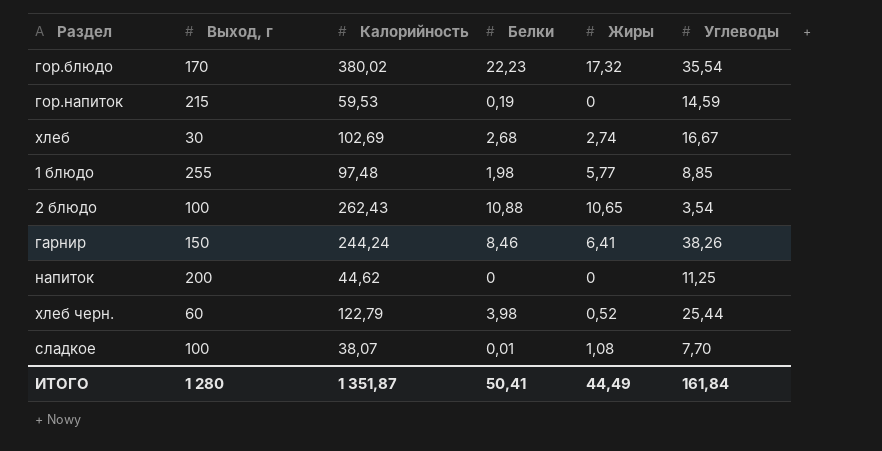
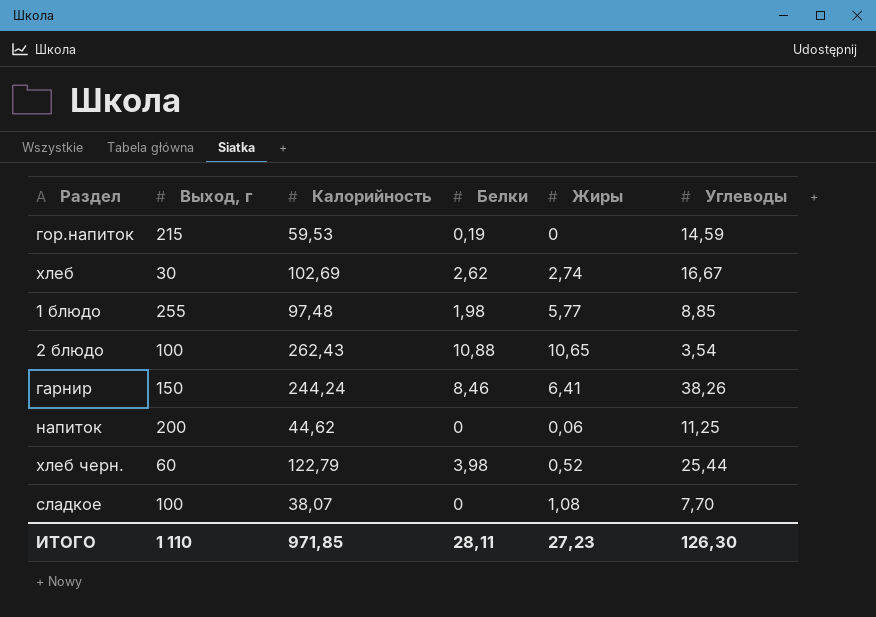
row гор.блюдо: 170 | 380,02 | 22,23 | 17,32 | 35,54 -> none
хлеб | Белки: 2,68 -> 2,62
напиток | Жиры: 0 -> 0,06
сладкое | Белки: 0,01 -> 0
ИТОГО | Выход, г: 1 280 -> 1 110
ИТОГО | Калорийность: 1 351,87 -> 971,85
ИТОГО | Белки: 50,41 -> 28,11
ИТОГО | Жиры: 44,49 -> 27,23
ИТОГО | Углеводы: 161,84 -> 126,30

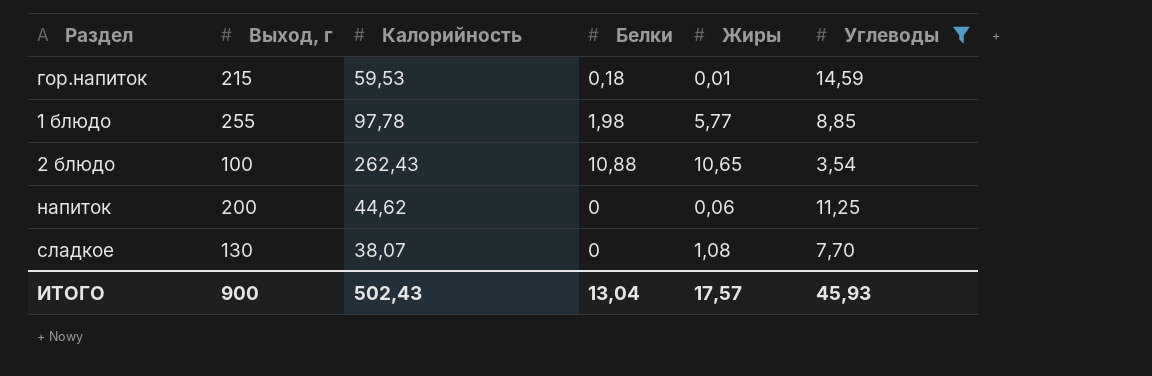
filter: none -> Углеводы <= 14,59
гор.напиток | Белки: 0,19 -> 0,18
гор.напиток | Жиры: 0 -> 0,01
1 блюдо | Калорийность: 97,48 -> 97,78
сладкое | Выход, г: 100 -> 130
ИТОГО | Выход, г: 1 110 -> 900
ИТОГО | Калорийность: 971,85 -> 502,43
ИТОГО | Белки: 28,11 -> 13,04
ИТОГО | Жиры: 27,23 -> 17,57
ИТОГО | Углеводы: 126,30 -> 45,93

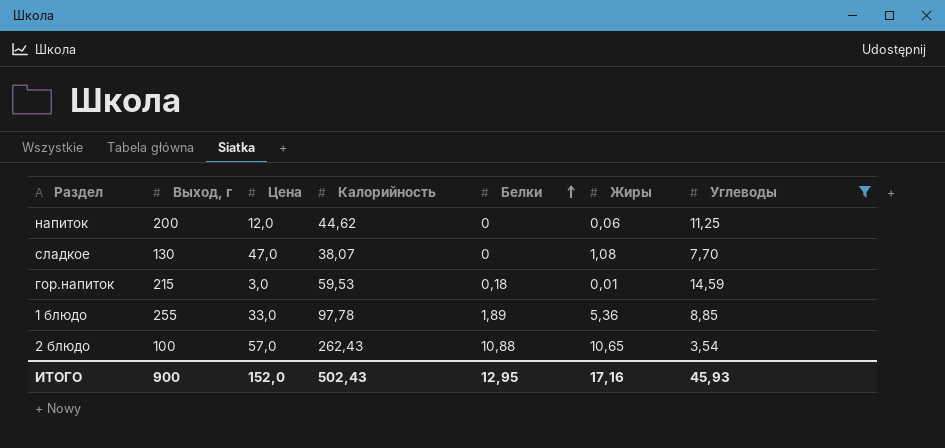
row order: none -> Белки ascending
column Цена | position: none -> 3
1 блюдо | Белки: 1,98 -> 1,89
1 блюдо | Жиры: 5,77 -> 5,36
ИТОГО | Белки: 13,04 -> 12,95
ИТОГО | Жиры: 17,57 -> 17,16

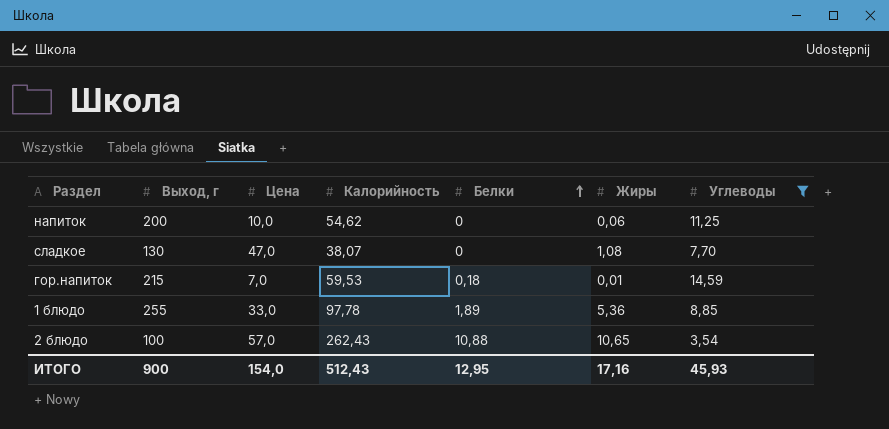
напиток | Цена: 12,0 -> 10,0
напиток | Калорийность: 44,62 -> 54,62
гор.напиток | Цена: 3,0 -> 7,0
ИТОГО | Цена: 152,0 -> 154,0
ИТОГО | Калорийность: 502,43 -> 512,43

